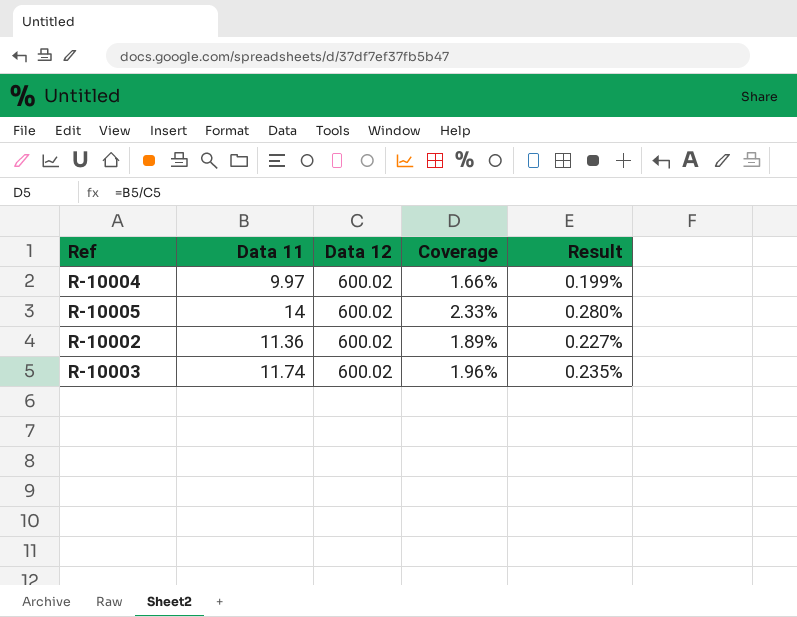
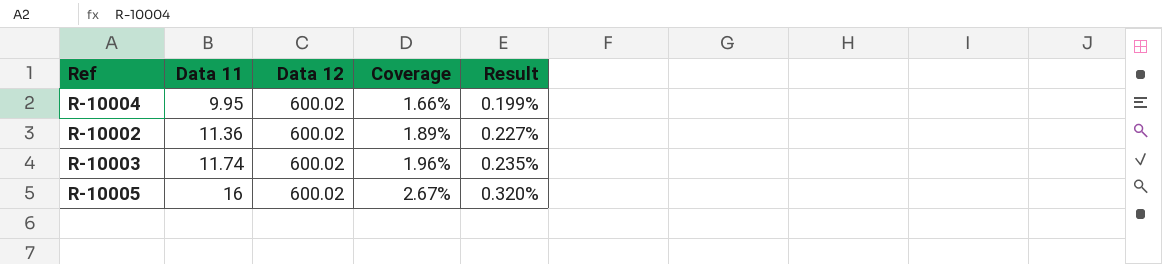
row order: none -> Data 11 ascending
R-10004 | Data 11: 9.97 -> 9.95
R-10005 | Data 11: 14 -> 16
R-10005 | Coverage: 2.33% -> 2.67%
R-10005 | Result: 0.280% -> 0.320%

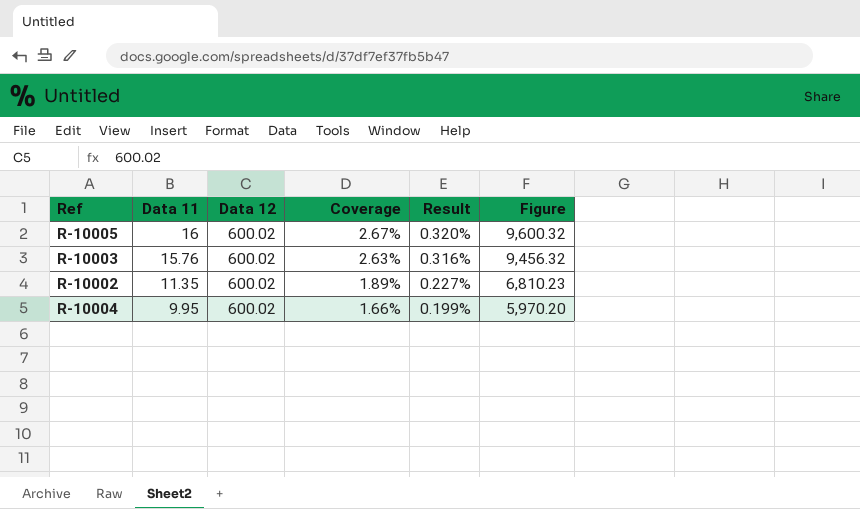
row order: Data 11 ascending -> Data 11 descending
column Figure | formula: none -> [Data 11] * [Data 12]
R-10003 | Data 11: 11.74 -> 15.76
R-10003 | Coverage: 1.96% -> 2.63%
R-10003 | Result: 0.235% -> 0.316%
R-10002 | Data 11: 11.36 -> 11.35

